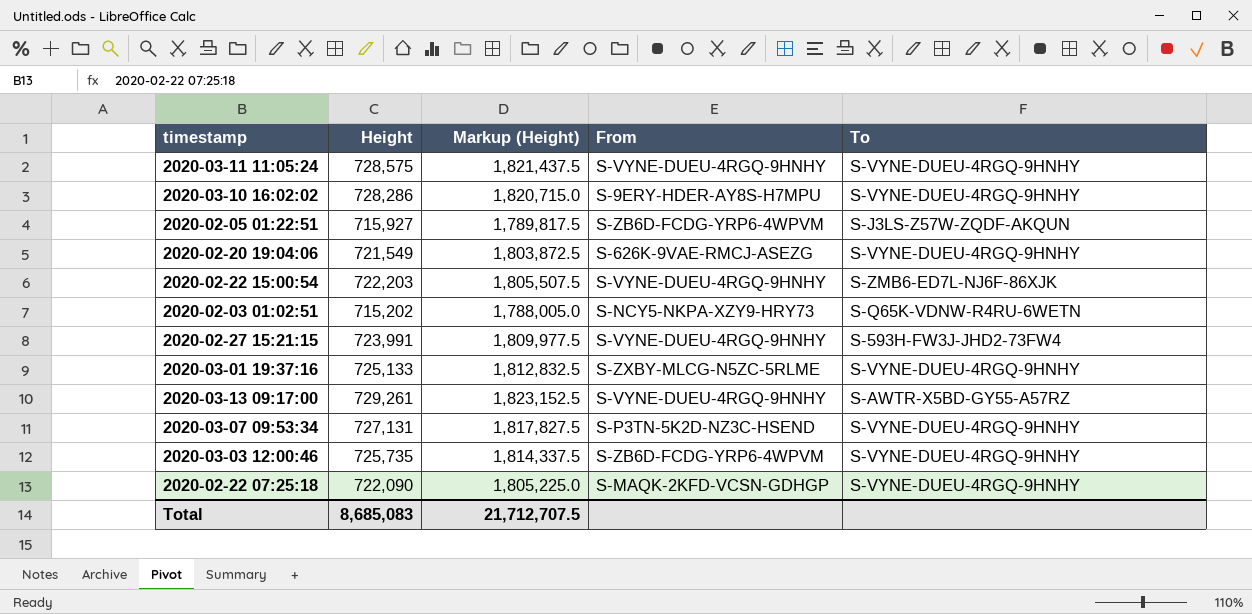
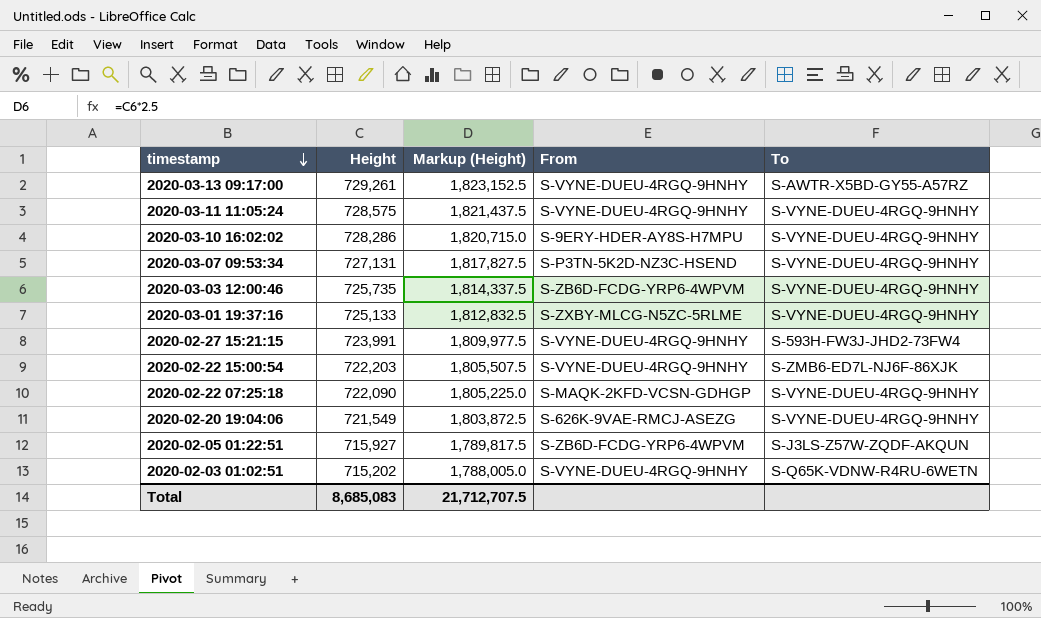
row order: none -> timestamp descending
2020-02-03 01:02:51 | From: S-NCY5-NKPA-XZY9-HRY73 -> S-VYNE-DUEU-4RGQ-9HNHY

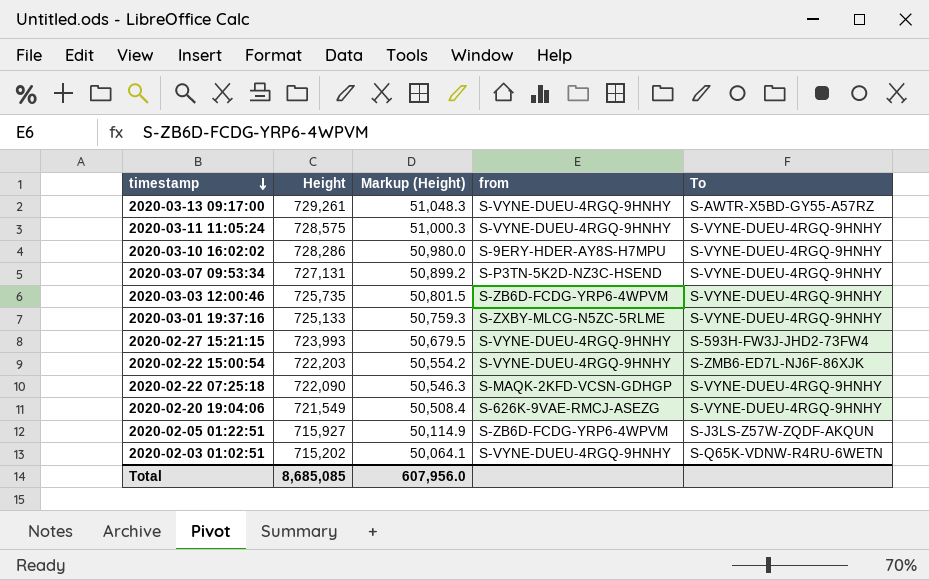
column Markup (Height) | formula: [Height] * 2.5 -> [Height] * 0.07
column name: From -> from
2020-02-27 15:21:15 | Height: 723,991 -> 723,993
Total | Height: 8,685,083 -> 8,685,085
Total | Markup (Height): 21,712,707.5 -> 607,956.0

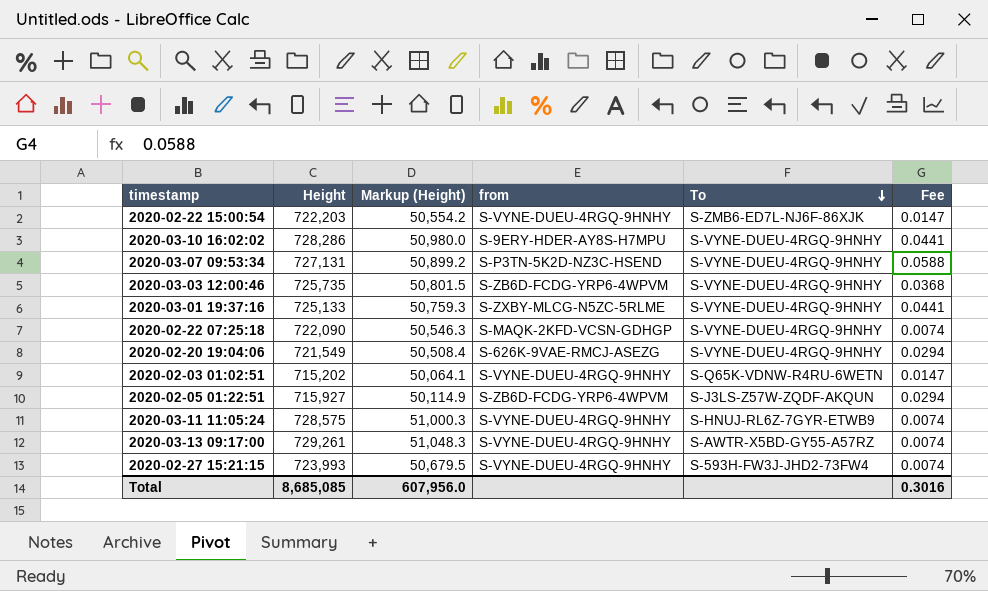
row order: timestamp descending -> To descending
column Fee | position: none -> 6
2020-03-11 11:05:24 | To: S-VYNE-DUEU-4RGQ-9HNHY -> S-HNUJ-RL6Z-7GYR-ETWB9

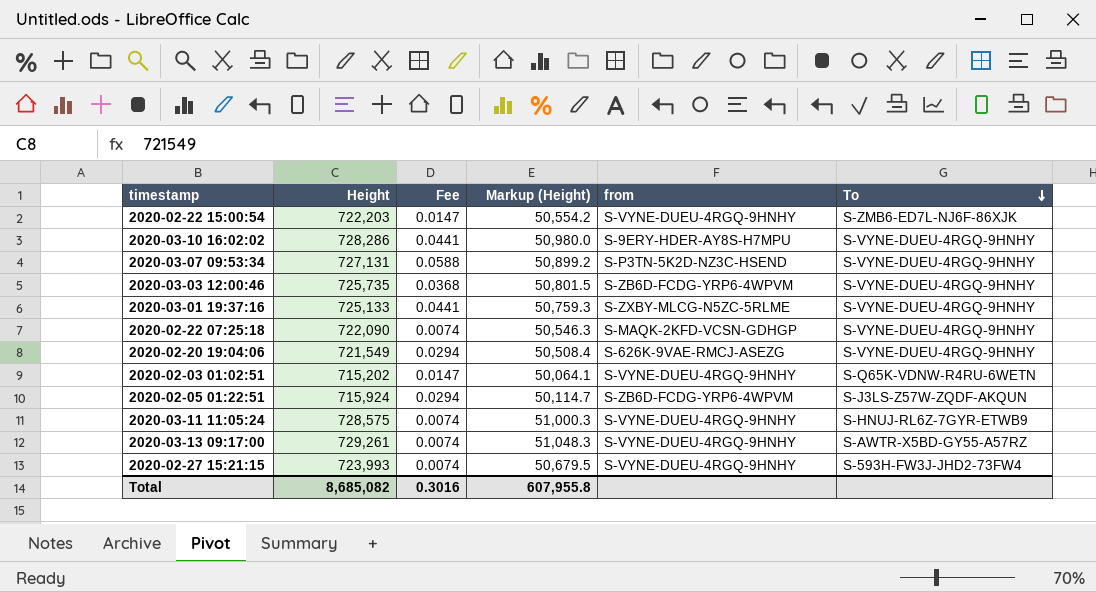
column Fee | position: 6 -> 3
2020-02-05 01:22:51 | Height: 715,927 -> 715,924
2020-02-05 01:22:51 | Markup (Height): 50,114.9 -> 50,114.7
Total | Height: 8,685,085 -> 8,685,082
Total | Markup (Height): 607,956.0 -> 607,955.8

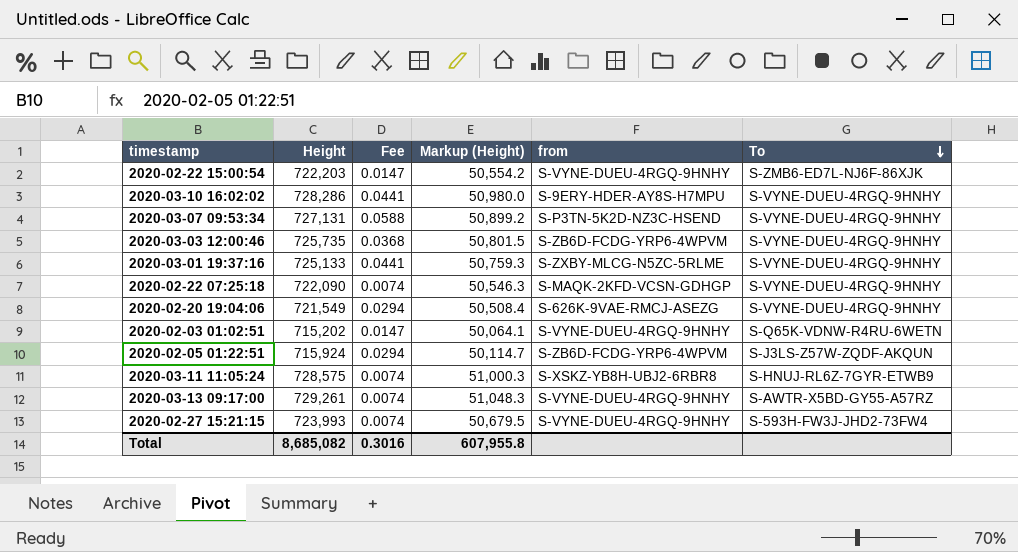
2020-03-11 11:05:24 | from: S-VYNE-DUEU-4RGQ-9HNHY -> S-XSKZ-YB8H-UBJ2-6RBR8

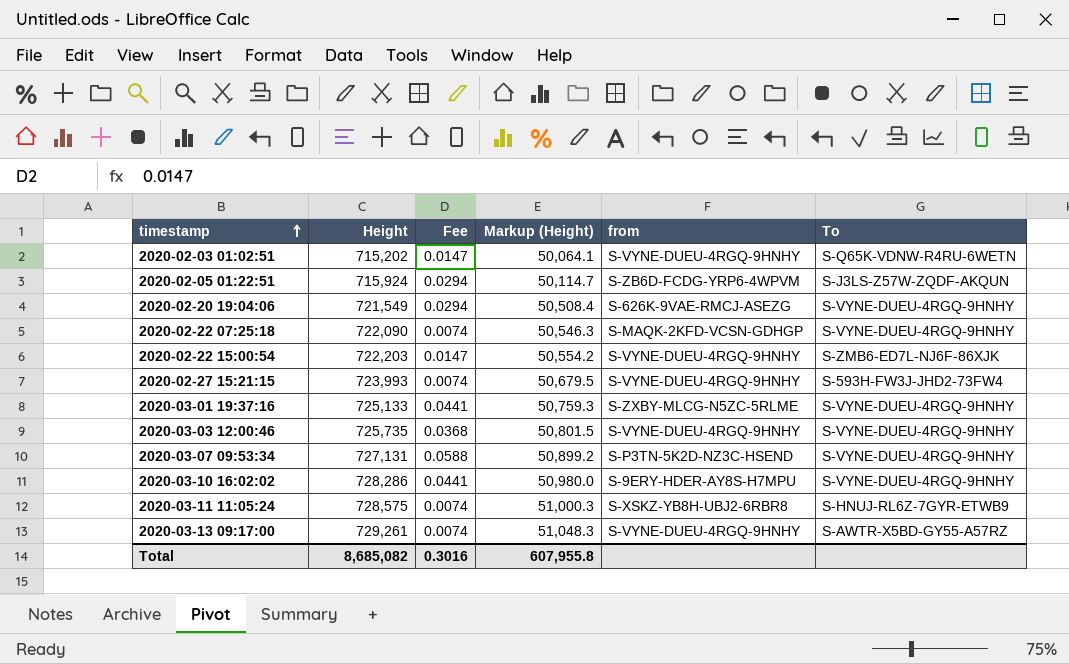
row order: To descending -> timestamp ascending
2020-03-03 12:00:46 | from: S-ZB6D-FCDG-YRP6-4WPVM -> S-VYNE-DUEU-4RGQ-9HNHY

